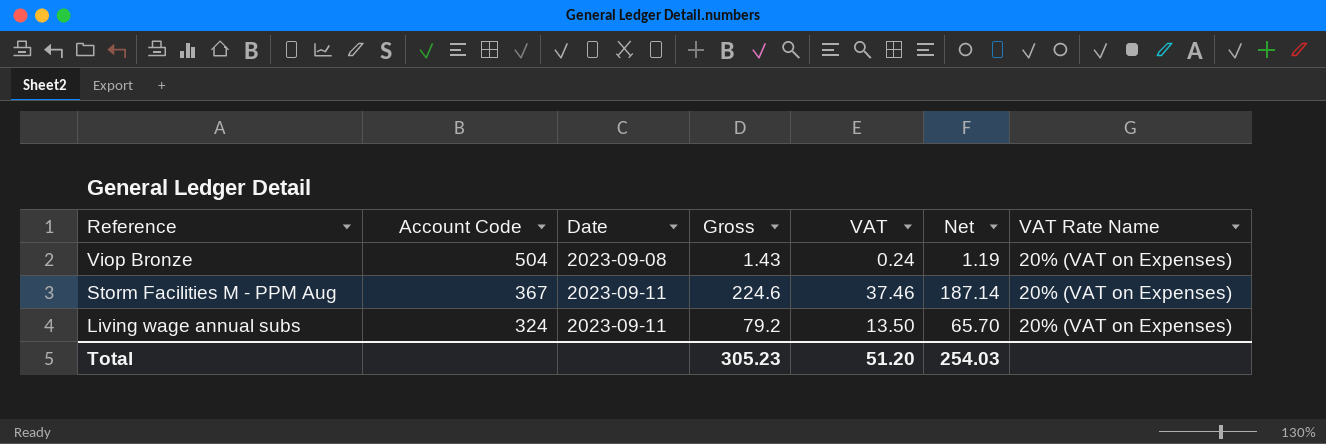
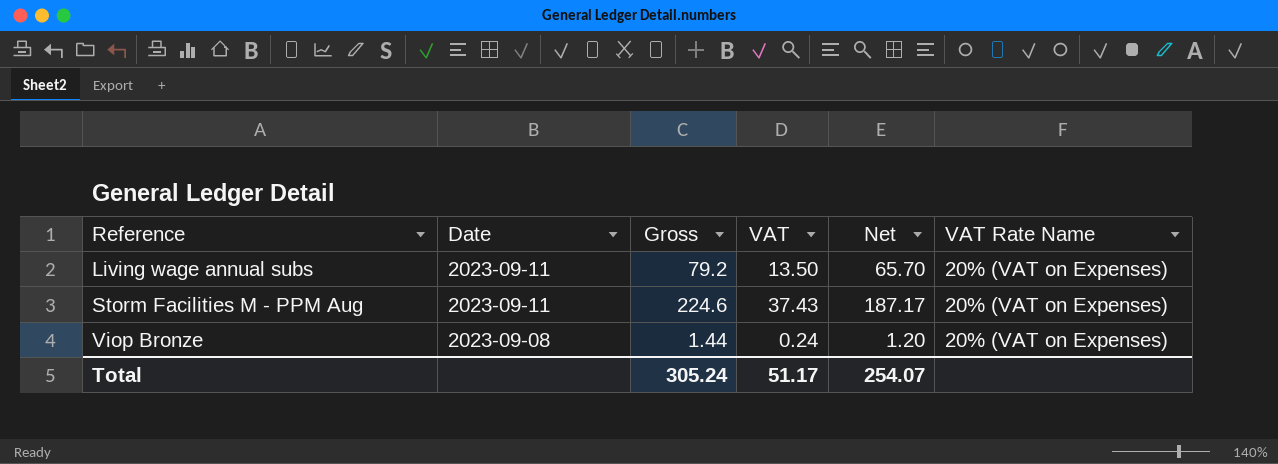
row order: Reference descending -> Reference ascending
column Account Code | position: 2 -> none
Storm Facilities M - PPM Aug | VAT: 37.46 -> 37.43
Storm Facilities M - PPM Aug | Net: 187.14 -> 187.17
Viop Bronze | Gross: 1.43 -> 1.44
Viop Bronze | Net: 1.19 -> 1.20
Total | Gross: 305.23 -> 305.24
Total | VAT: 51.20 -> 51.17
Total | Net: 254.03 -> 254.07

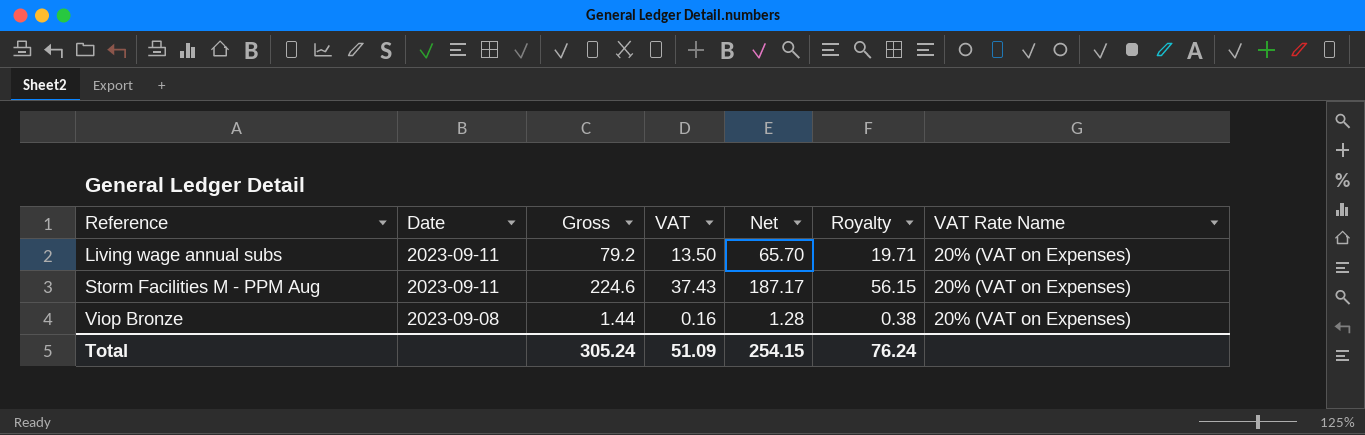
column Royalty | formula: none -> [Net] * 0.3
Viop Bronze | VAT: 0.24 -> 0.16
Viop Bronze | Net: 1.20 -> 1.28
Total | VAT: 51.17 -> 51.09
Total | Net: 254.07 -> 254.15

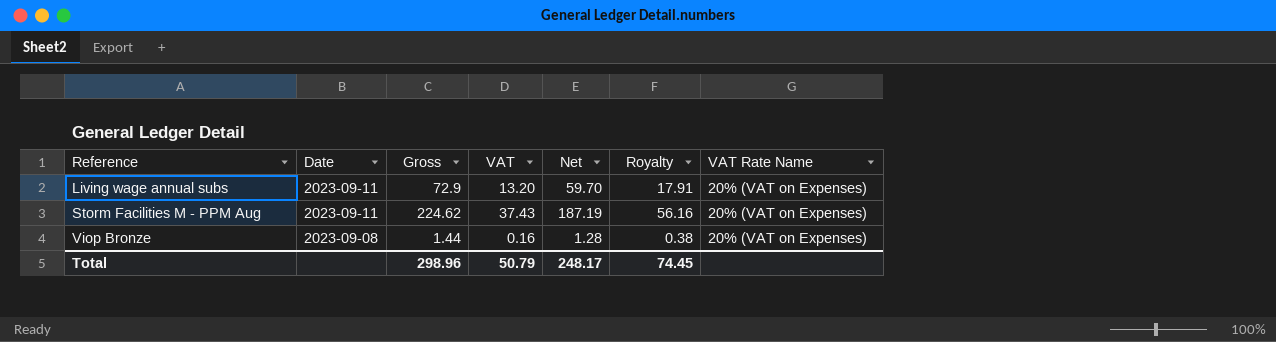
Living wage annual subs | Gross: 79.2 -> 72.9
Living wage annual subs | VAT: 13.50 -> 13.20
Living wage annual subs | Net: 65.70 -> 59.70
Living wage annual subs | Royalty: 19.71 -> 17.91
Storm Facilities M - PPM Aug | Gross: 224.6 -> 224.62
Storm Facilities M - PPM Aug | Net: 187.17 -> 187.19
Storm Facilities M - PPM Aug | Royalty: 56.15 -> 56.16
Total | Gross: 305.24 -> 298.96
Total | VAT: 51.09 -> 50.79
Total | Net: 254.15 -> 248.17
Total | Royalty: 76.24 -> 74.45

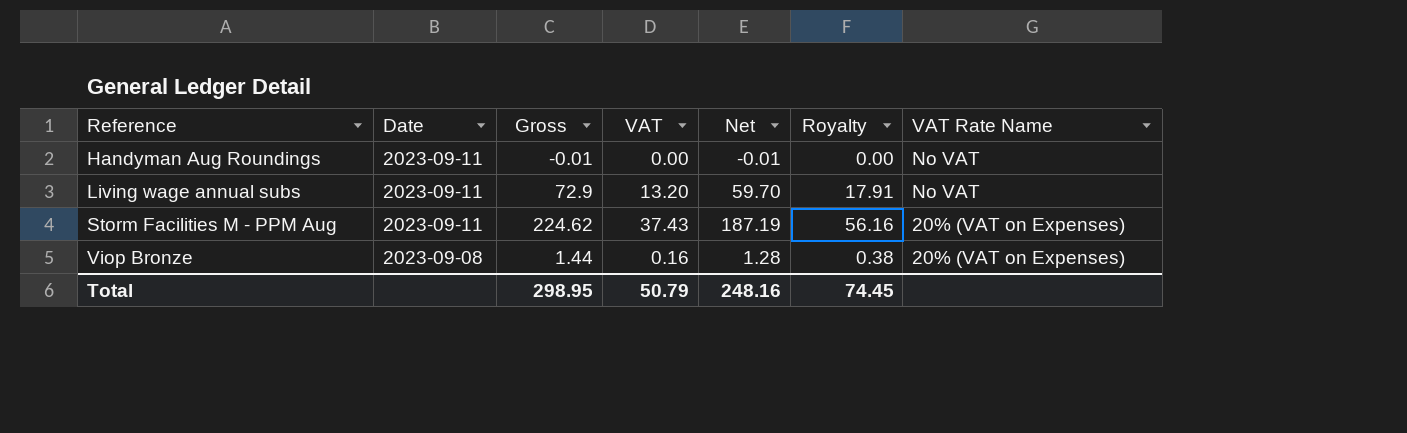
row Handyman Aug Roundings: none -> 2023-09-11 | -0.01 | 0.00 | -0.01 | 0.00 | No VAT
Living wage annual subs | VAT Rate Name: 20% (VAT on Expenses) -> No VAT
Total | Gross: 298.96 -> 298.95
Total | Net: 248.17 -> 248.16

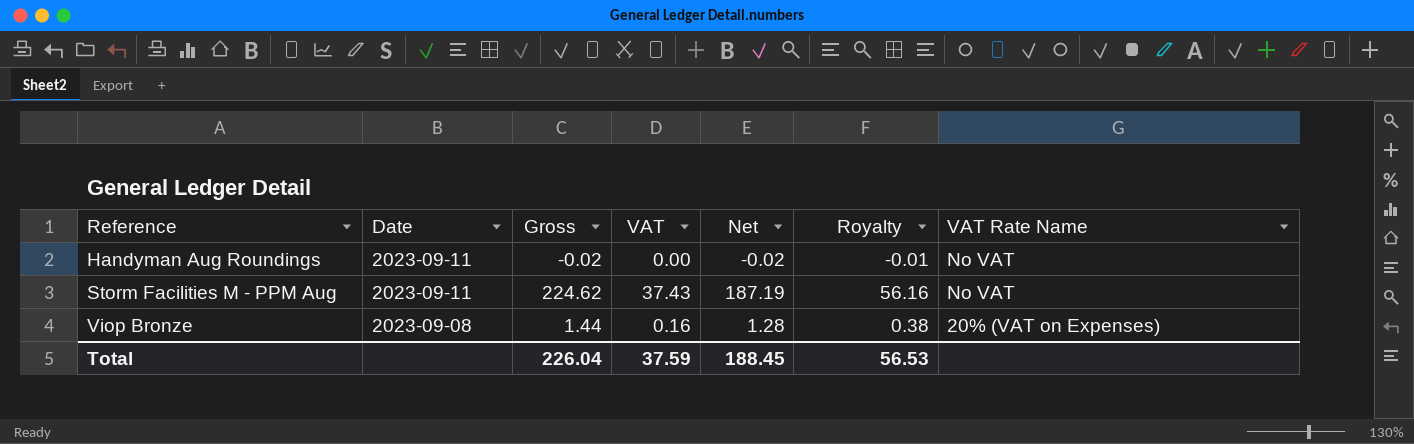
row Living wage annual subs: 2023-09-11 | 72.9 | 13.20 | 59.70 | 17.91 | No VAT -> none
Handyman Aug Roundings | Gross: -0.01 -> -0.02
Handyman Aug Roundings | Net: -0.01 -> -0.02
Handyman Aug Roundings | Royalty: 0.00 -> -0.01
Storm Facilities M - PPM Aug | VAT Rate Name: 20% (VAT on Expenses) -> No VAT
Total | Gross: 298.95 -> 226.04
Total | VAT: 50.79 -> 37.59
Total | Net: 248.16 -> 188.45
Total | Royalty: 74.45 -> 56.53

